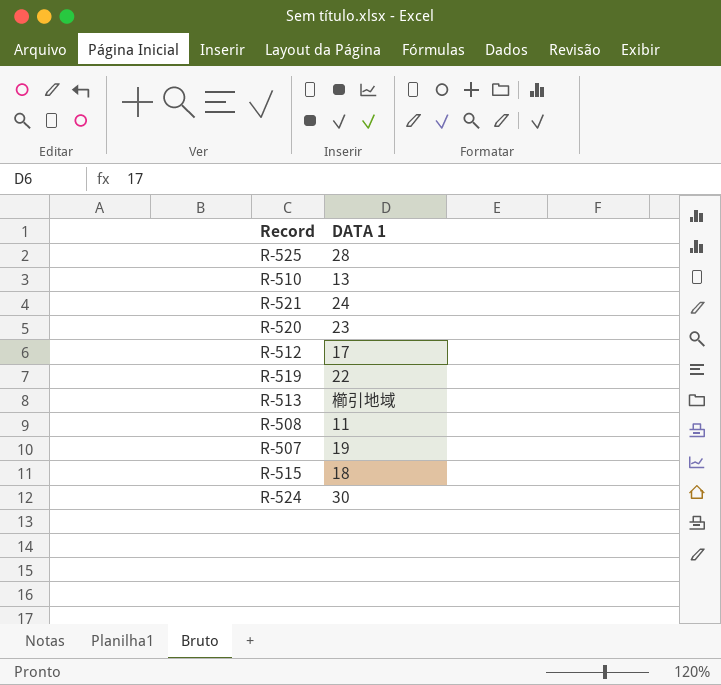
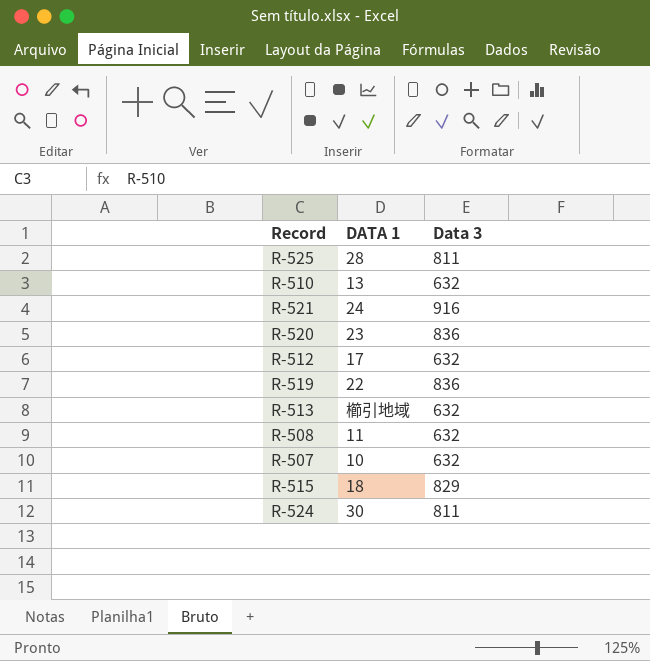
column Data 3 | position: none -> 3
R-507 | DATA 1: 19 -> 10

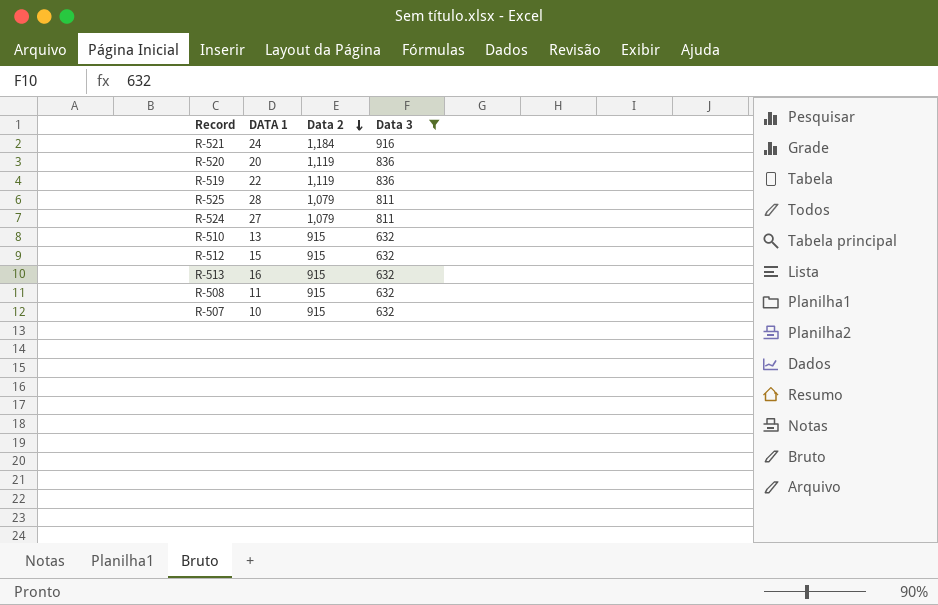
filter: none -> Data 3 != 829
row order: none -> Data 2 descending
column Data 2 | position: none -> 3
R-520 | DATA 1: 23 -> 20
R-524 | DATA 1: 30 -> 27
R-512 | DATA 1: 17 -> 15
R-513 | DATA 1: 櫛引地域 -> 16

